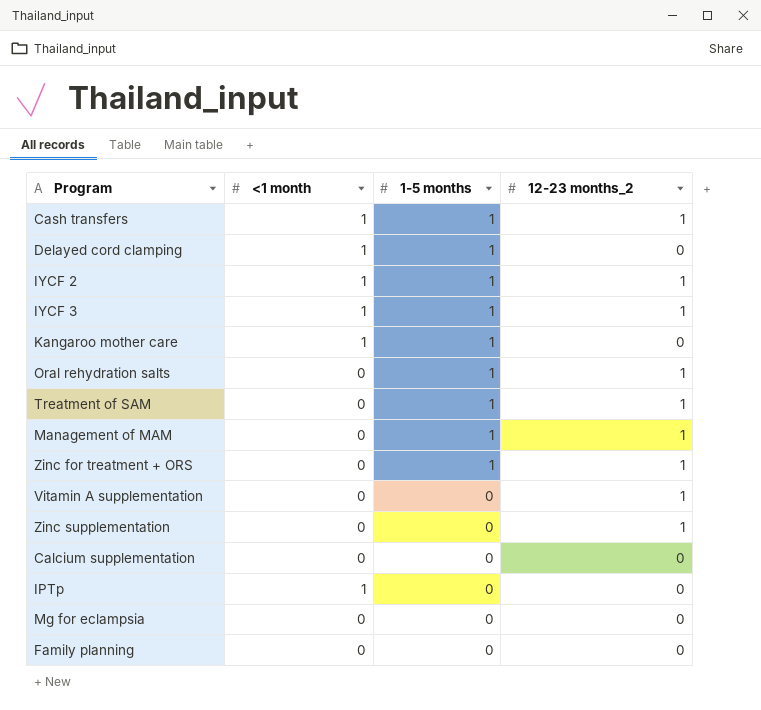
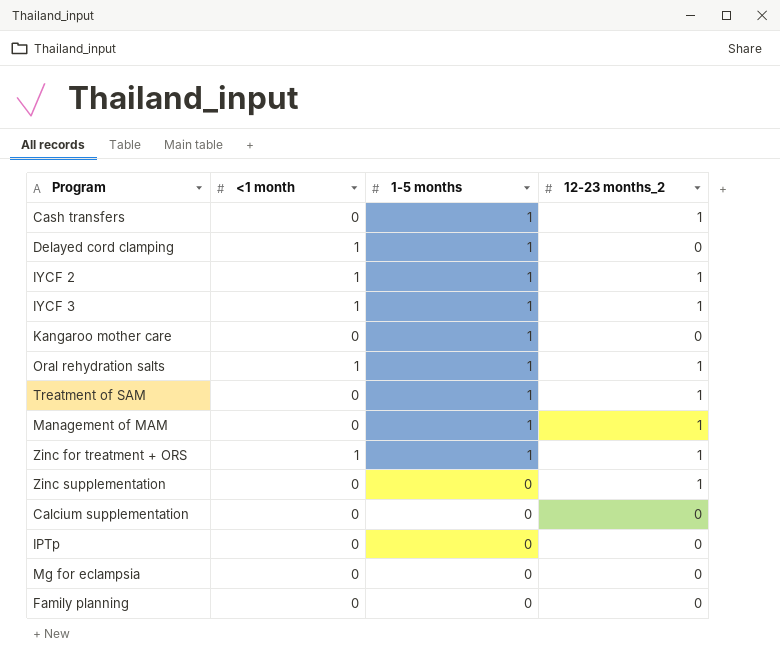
row Vitamin A supplementation: 0 | 0 | 1 -> none
Cash transfers | <1 month: 1 -> 0
Kangaroo mother care | <1 month: 1 -> 0
Oral rehydration salts | <1 month: 0 -> 1
Zinc for treatment + ORS | <1 month: 0 -> 1
IPTp | <1 month: 1 -> 0

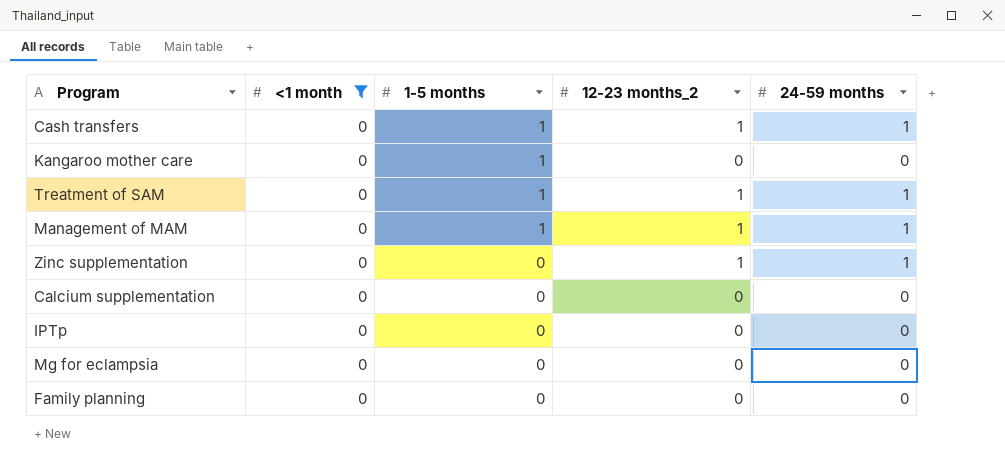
filter: none -> <1 month = 0
column 24-59 months | position: none -> 5

